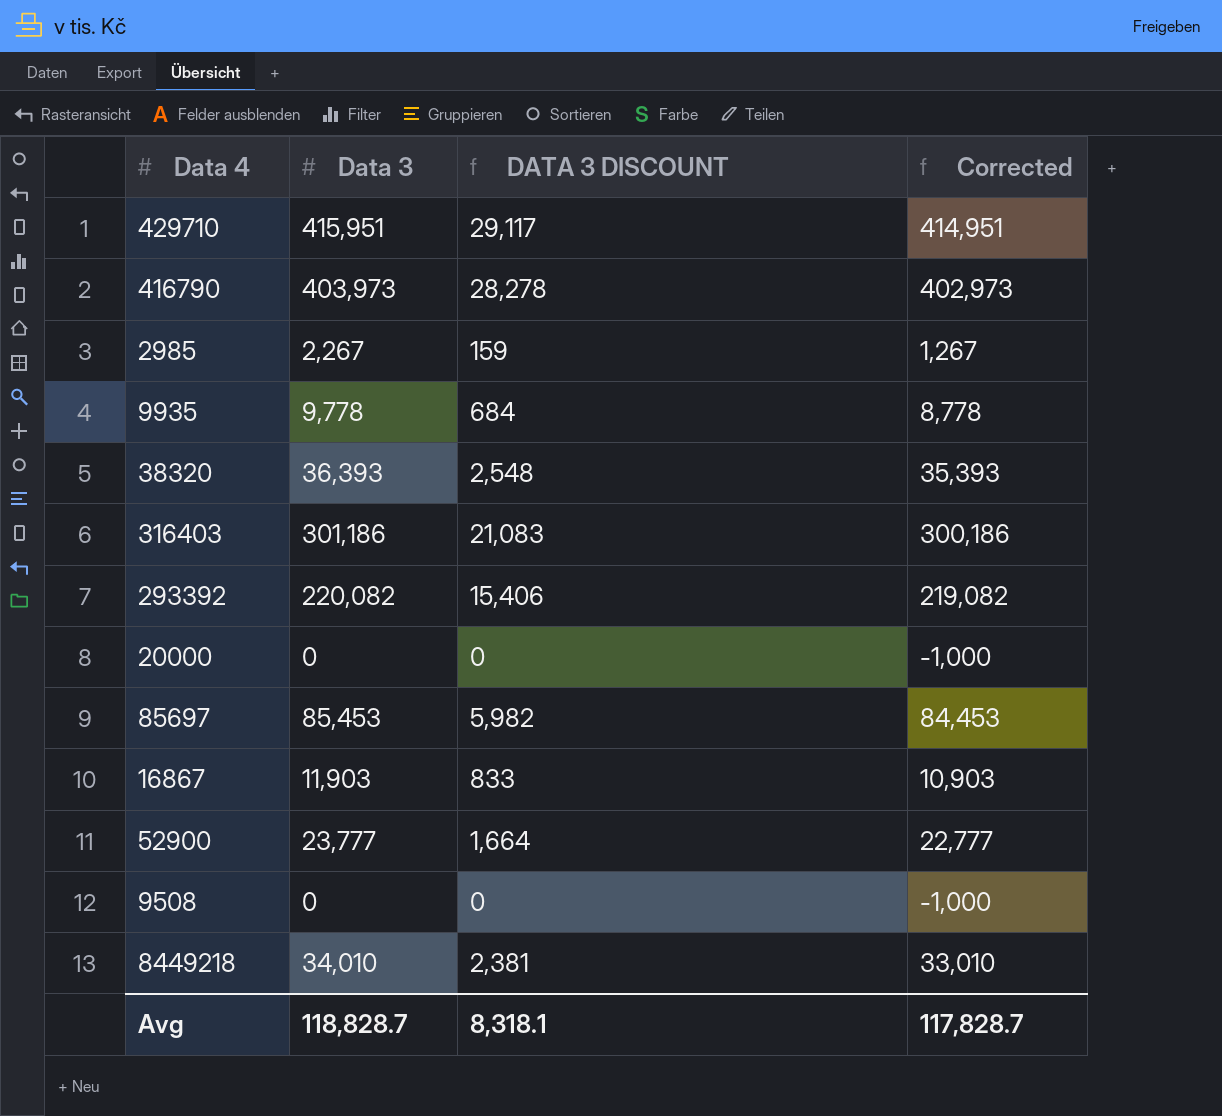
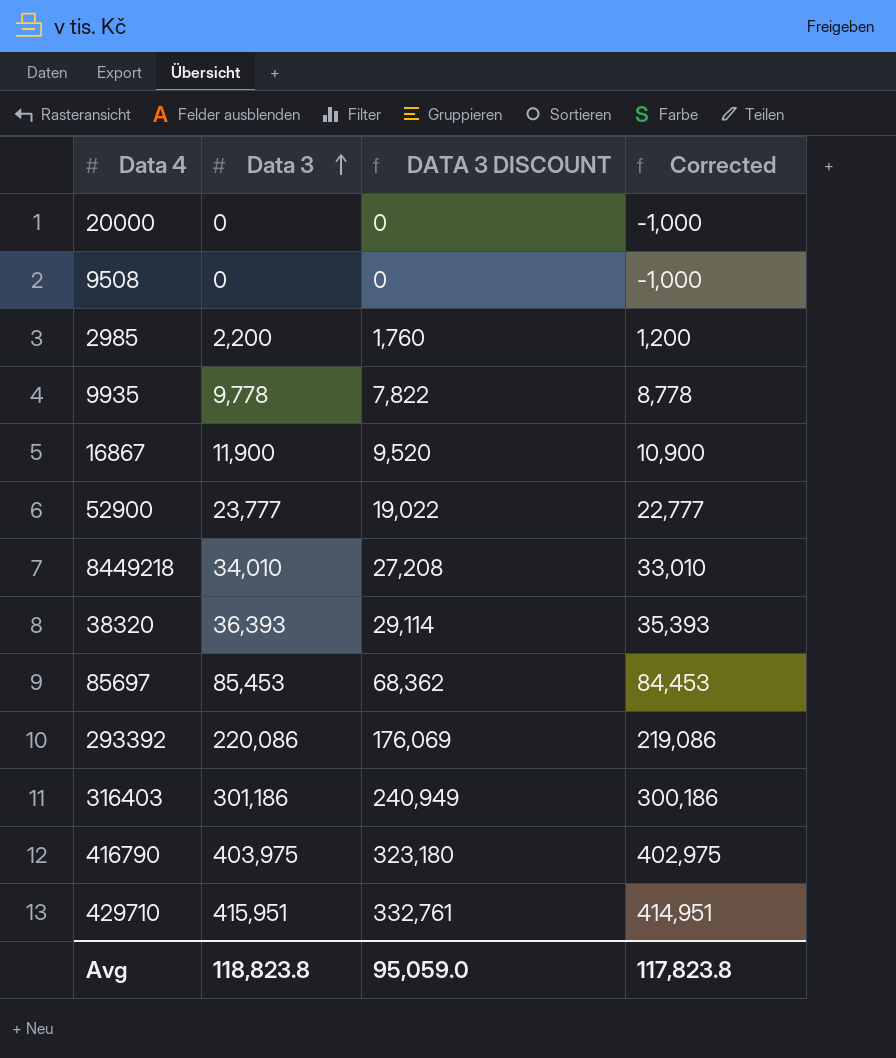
row order: none -> Data 3 ascending
column DATA 3 DISCOUNT | formula: [Data 3] * 0.07 -> [Data 3] * 0.8
2985 | Data 3: 2,267 -> 2,200
2985 | Corrected: 1,267 -> 1,200
16867 | Data 3: 11,903 -> 11,900
16867 | Corrected: 10,903 -> 10,900
293392 | Data 3: 220,082 -> 220,086
293392 | Corrected: 219,082 -> 219,086
416790 | Data 3: 403,973 -> 403,975
416790 | Corrected: 402,973 -> 402,975
Avg | Data 3: 118,828.7 -> 118,823.8
Avg | DATA 3 DISCOUNT: 8,318.1 -> 95,059.0
Avg | Corrected: 117,828.7 -> 117,823.8

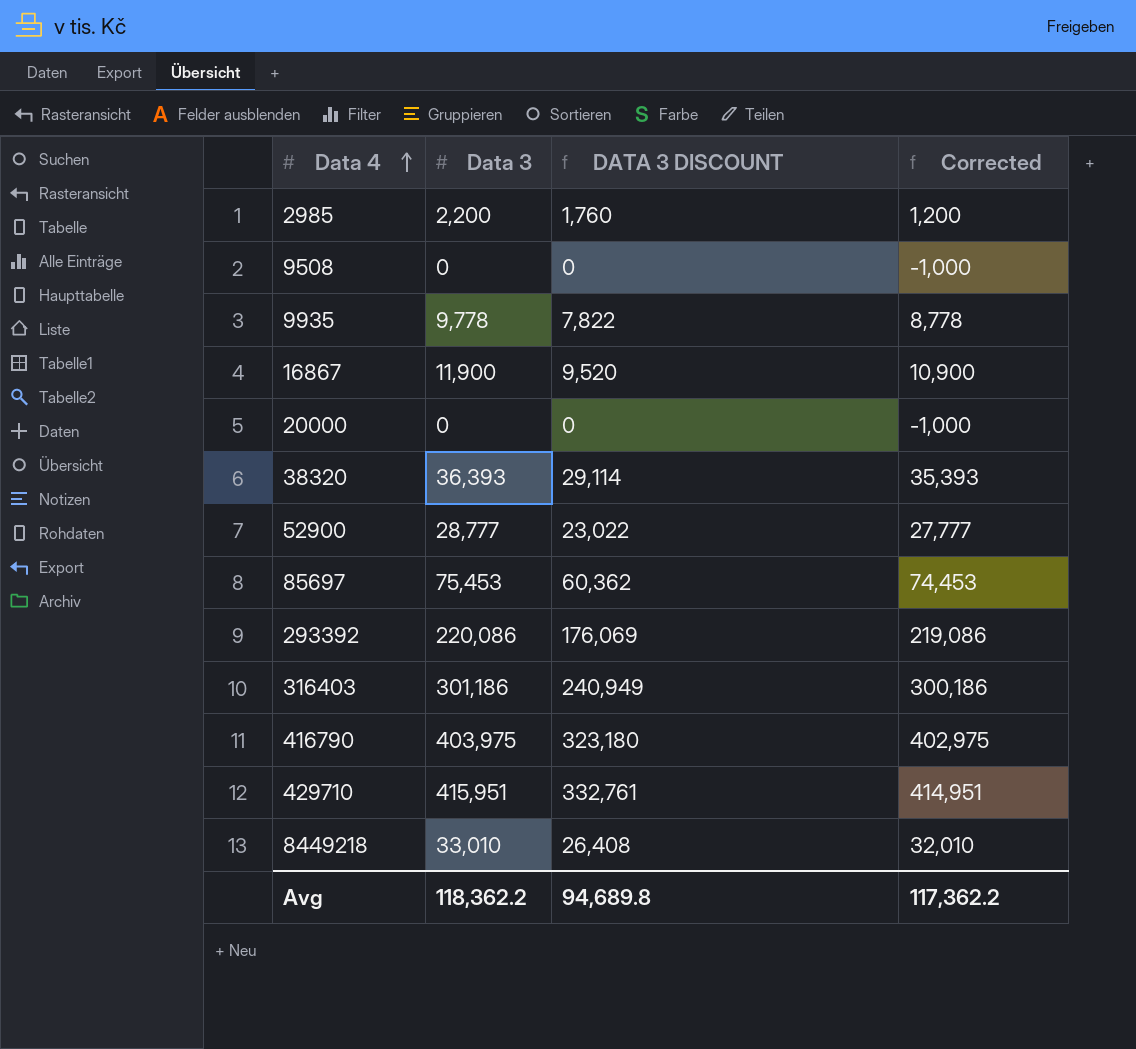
row order: Data 3 ascending -> Data 4 ascending
52900 | Data 3: 23,777 -> 28,777
52900 | DATA 3 DISCOUNT: 19,022 -> 23,022
52900 | Corrected: 22,777 -> 27,777
85697 | Data 3: 85,453 -> 75,453
85697 | DATA 3 DISCOUNT: 68,362 -> 60,362
85697 | Corrected: 84,453 -> 74,453
8449218 | Data 3: 34,010 -> 33,010
8449218 | DATA 3 DISCOUNT: 27,208 -> 26,408
8449218 | Corrected: 33,010 -> 32,010
Avg | Data 3: 118,823.8 -> 118,362.2
Avg | DATA 3 DISCOUNT: 95,059.0 -> 94,689.8
Avg | Corrected: 117,823.8 -> 117,362.2

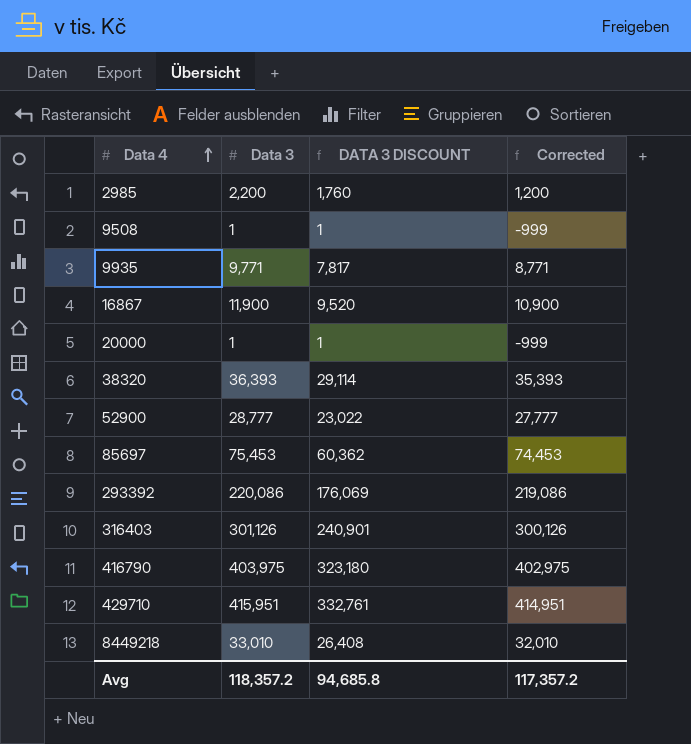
9508 | Data 3: 0 -> 1
9508 | DATA 3 DISCOUNT: 0 -> 1
9508 | Corrected: -1,000 -> -999
9935 | Data 3: 9,778 -> 9,771
9935 | DATA 3 DISCOUNT: 7,822 -> 7,817
9935 | Corrected: 8,778 -> 8,771
20000 | Data 3: 0 -> 1
20000 | DATA 3 DISCOUNT: 0 -> 1
20000 | Corrected: -1,000 -> -999
316403 | Data 3: 301,186 -> 301,126
316403 | DATA 3 DISCOUNT: 240,949 -> 240,901
316403 | Corrected: 300,186 -> 300,126
Avg | Data 3: 118,362.2 -> 118,357.2
Avg | DATA 3 DISCOUNT: 94,689.8 -> 94,685.8
Avg | Corrected: 117,362.2 -> 117,357.2

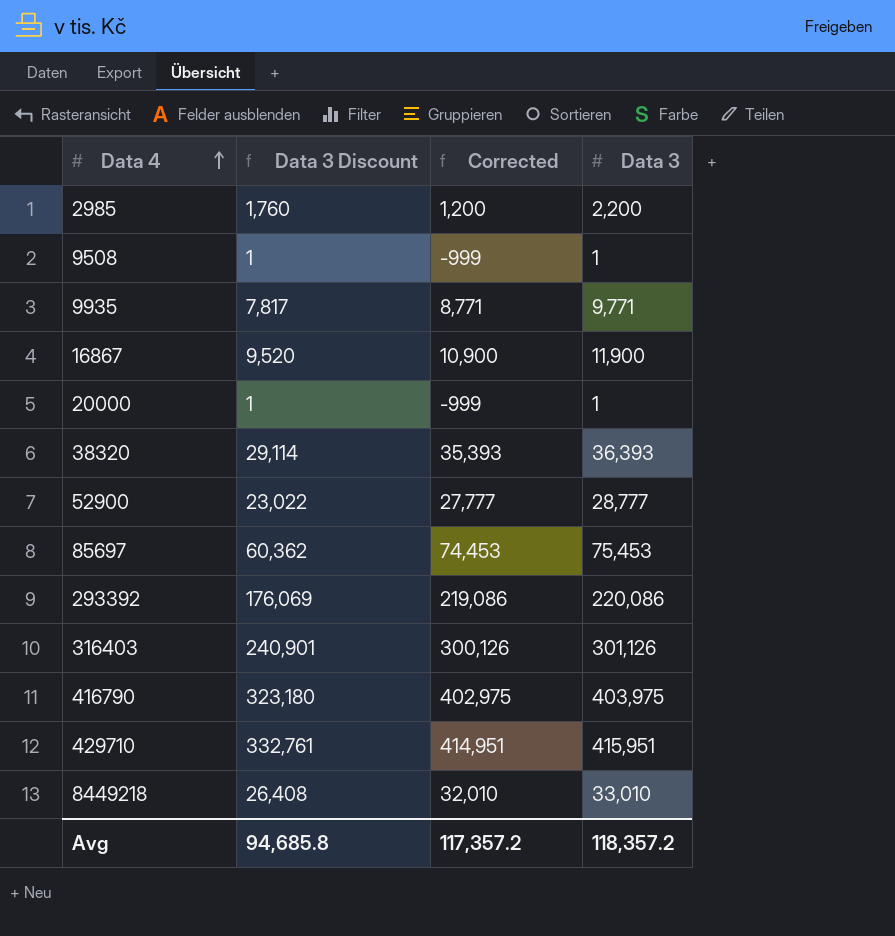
column name: DATA 3 DISCOUNT -> Data 3 Discount
column Data 3 | position: 2 -> 4

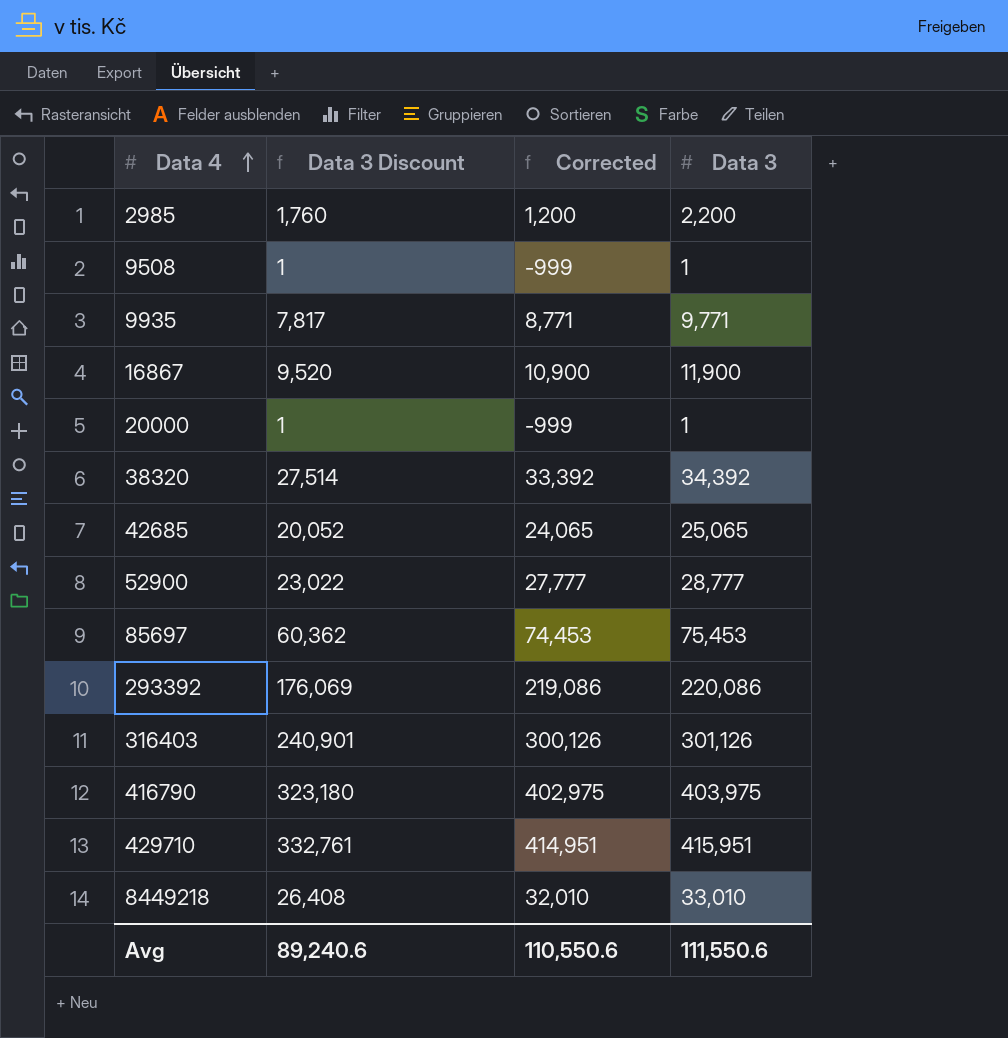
38320 | Data 3 Discount: 29,114 -> 27,514
38320 | Corrected: 35,393 -> 33,392
38320 | Data 3: 36,393 -> 34,392
row 42685: none -> 20,052 | 24,065 | 25,065
Avg | Data 3 Discount: 94,685.8 -> 89,240.6
Avg | Corrected: 117,357.2 -> 110,550.6
Avg | Data 3: 118,357.2 -> 111,550.6

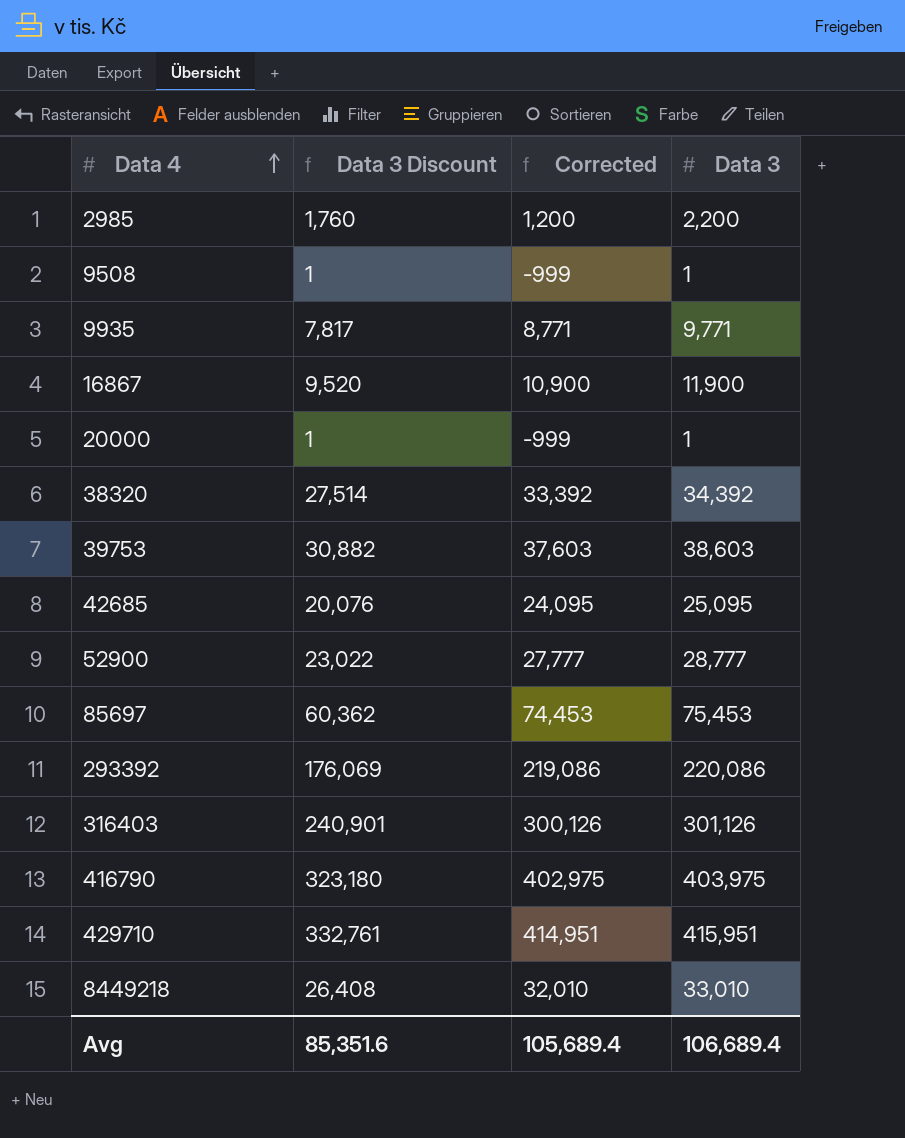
row 39753: none -> 30,882 | 37,603 | 38,603
42685 | Data 3 Discount: 20,052 -> 20,076
42685 | Corrected: 24,065 -> 24,095
42685 | Data 3: 25,065 -> 25,095
Avg | Data 3 Discount: 89,240.6 -> 85,351.6
Avg | Corrected: 110,550.6 -> 105,689.4
Avg | Data 3: 111,550.6 -> 106,689.4

